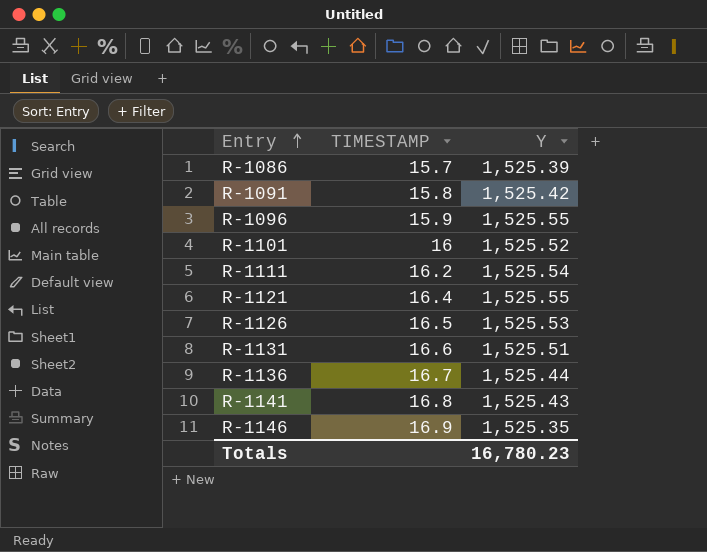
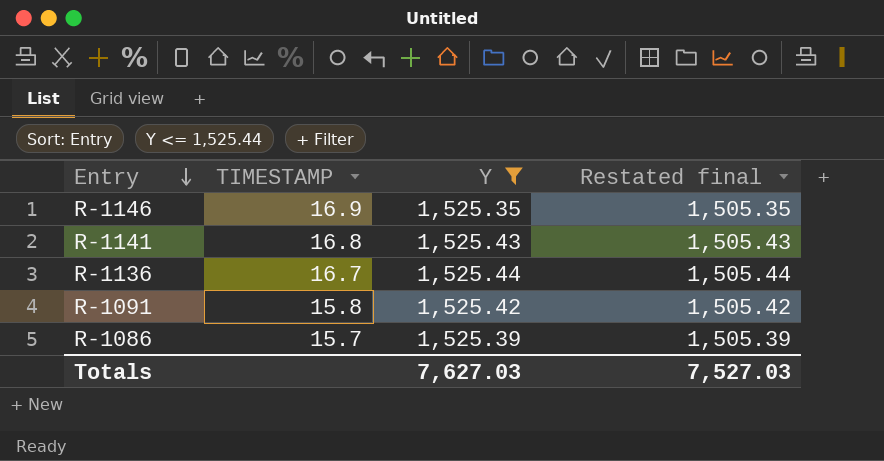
filter: none -> Y <= 1,525.44
row order: Entry ascending -> Entry descending
column Restated final | formula: none -> [Y] - 20
Totals | Y: 16,780.23 -> 7,627.03

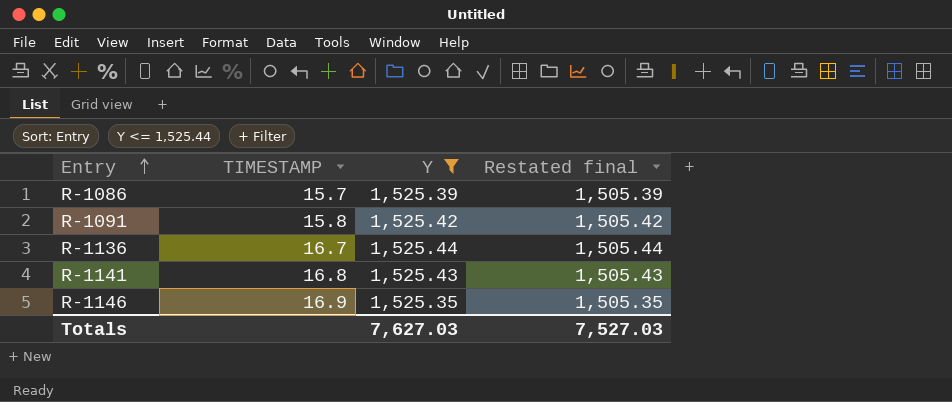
row order: Entry descending -> Entry ascending

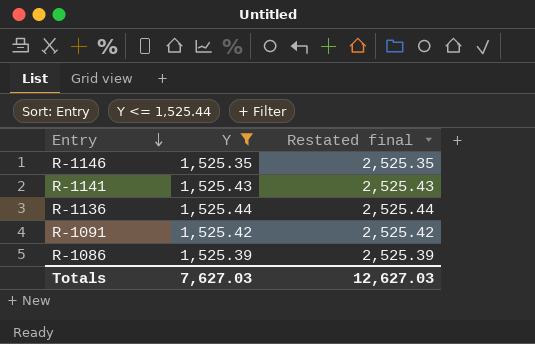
row order: Entry ascending -> Entry descending
column TIMESTAMP | position: 2 -> none
column Restated final | formula: [Y] - 20 -> [Y] + 1000
Totals | Restated final: 7,527.03 -> 12,627.03

